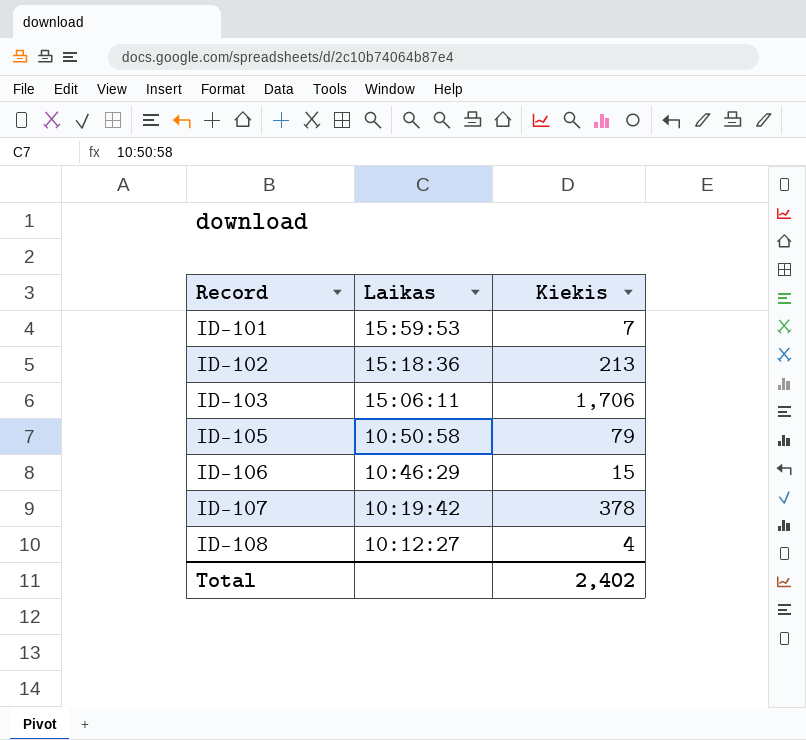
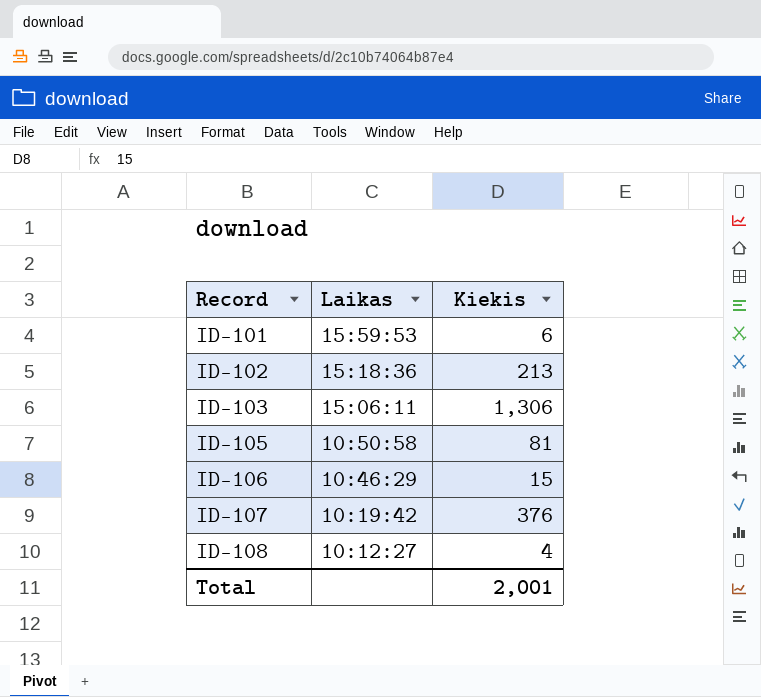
ID-101 | Kiekis: 7 -> 6
ID-103 | Kiekis: 1,706 -> 1,306
ID-105 | Kiekis: 79 -> 81
ID-107 | Kiekis: 378 -> 376
Total | Kiekis: 2,402 -> 2,001

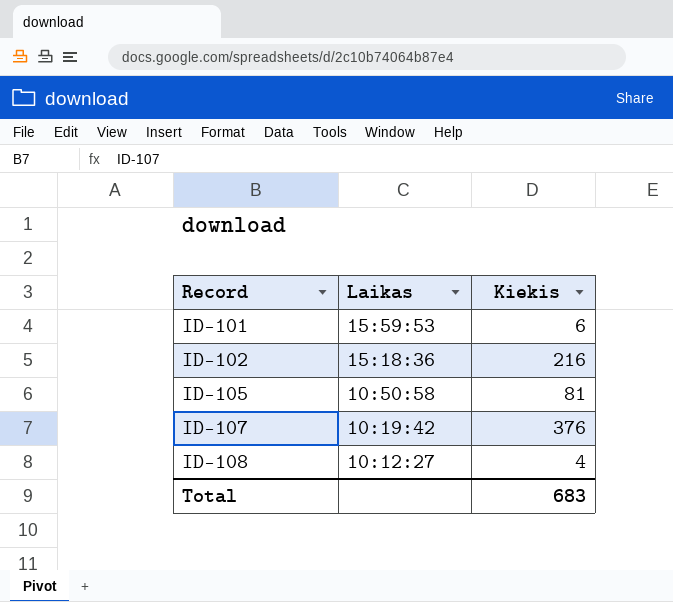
row ID-103: 15:06:11 | 1,306 -> none
row ID-106: 10:46:29 | 15 -> none
ID-102 | Kiekis: 213 -> 216
Total | Kiekis: 2,001 -> 683

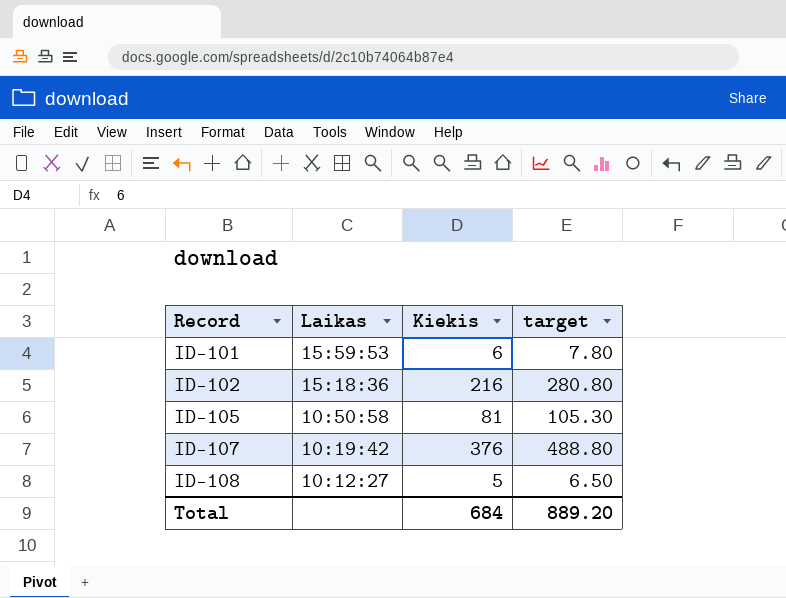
column target | formula: none -> [Kiekis] * 1.3
ID-108 | Kiekis: 4 -> 5
Total | Kiekis: 683 -> 684

